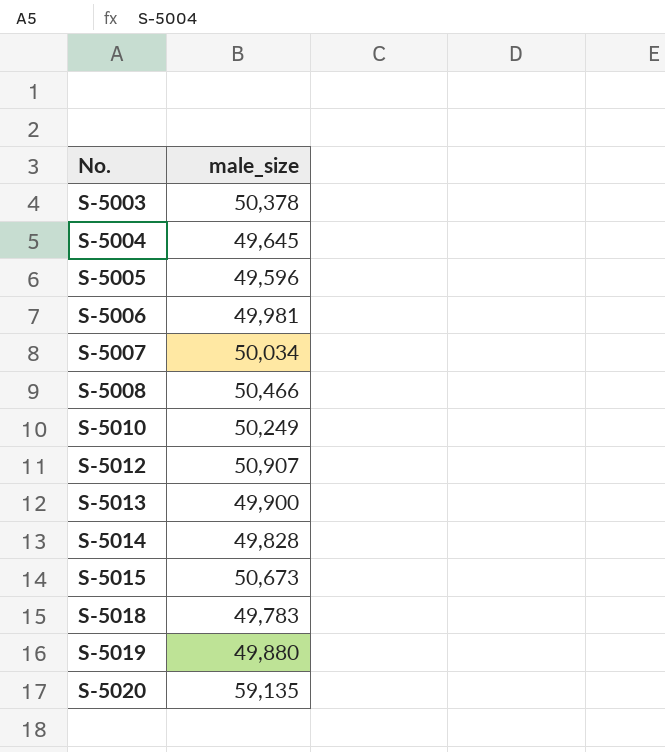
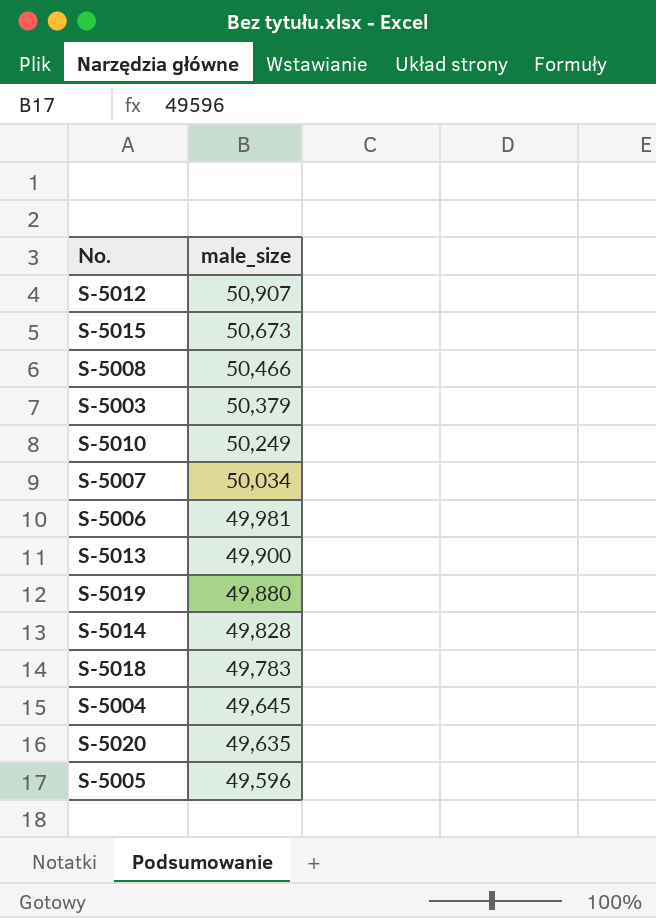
row order: No. ascending -> male_size descending
S-5003 | male_size: 50,378 -> 50,379
S-5020 | male_size: 59,135 -> 49,635

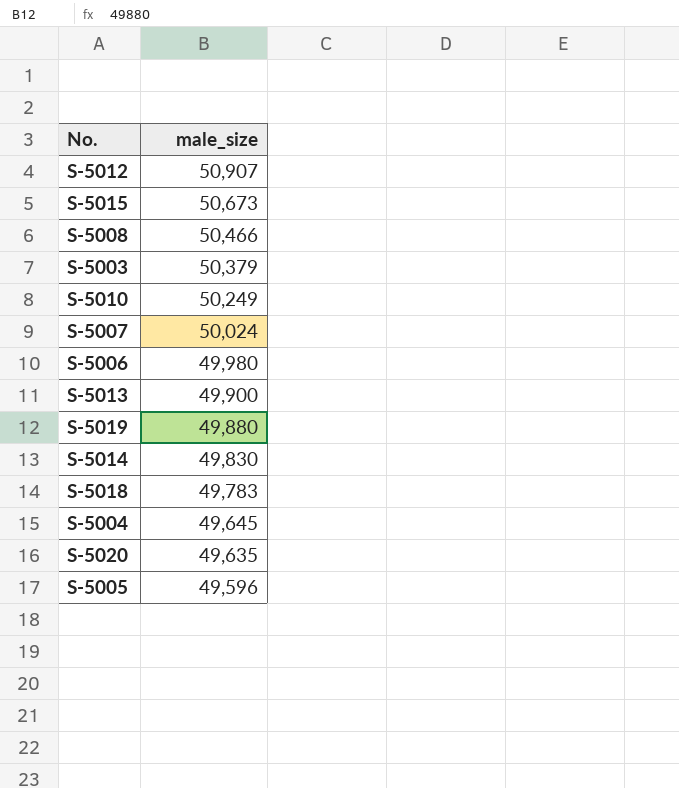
S-5007 | male_size: 50,034 -> 50,024
S-5006 | male_size: 49,981 -> 49,980
S-5014 | male_size: 49,828 -> 49,830

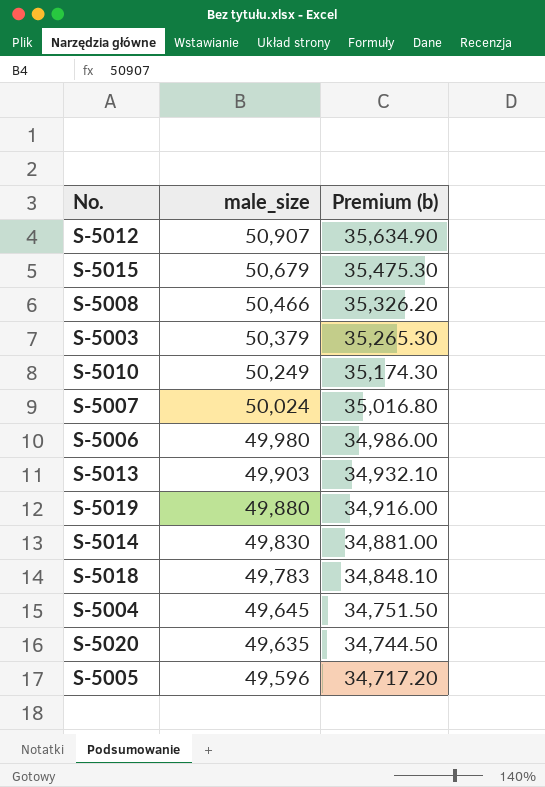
column Premium (b) | formula: none -> [male_size] * 0.7
S-5015 | male_size: 50,673 -> 50,679
S-5013 | male_size: 49,900 -> 49,903

